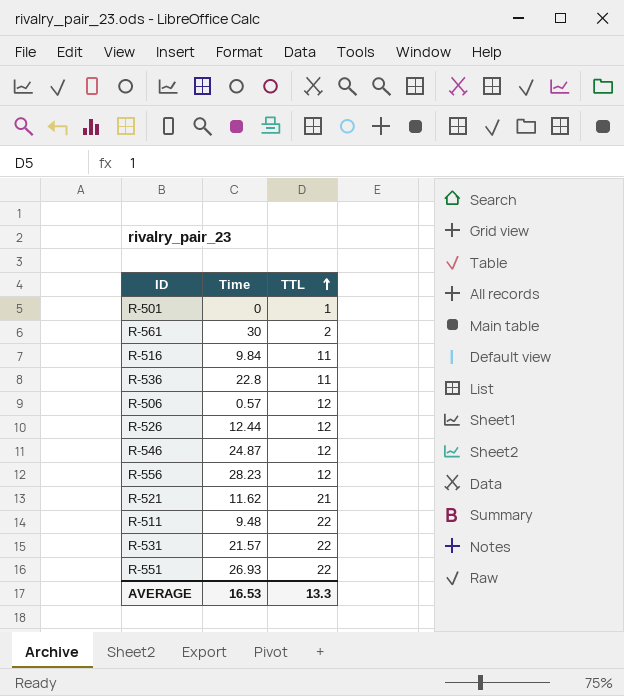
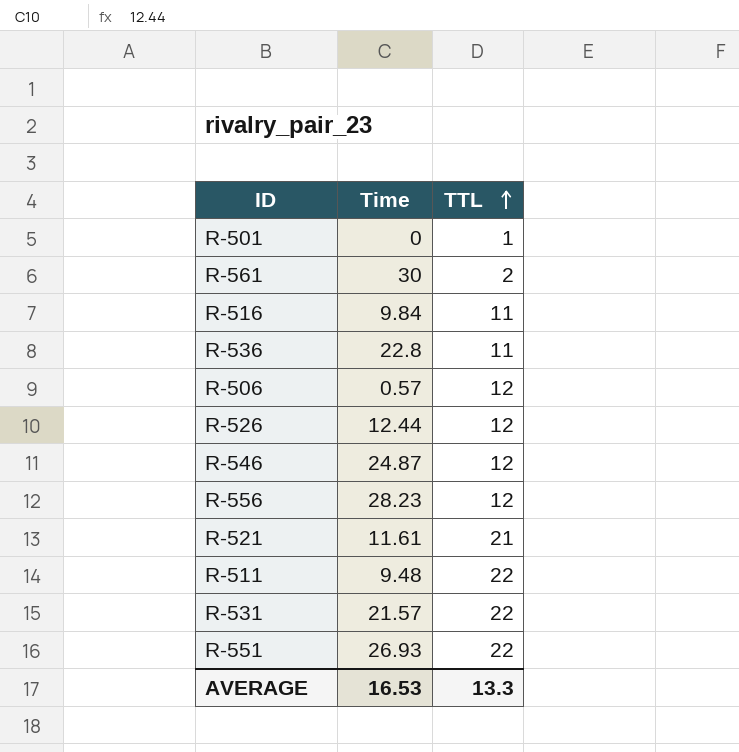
R-521 | Time: 11.62 -> 11.61

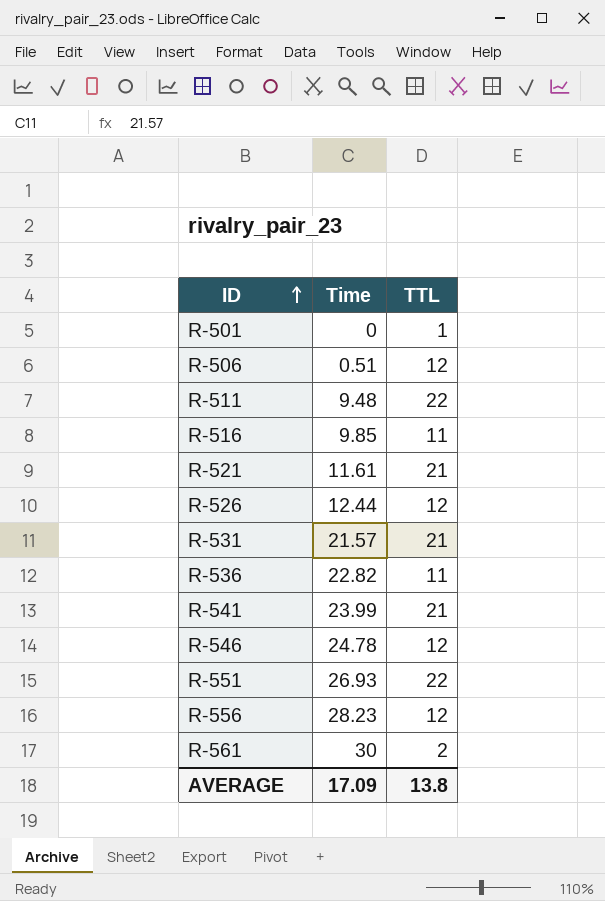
row order: TTL ascending -> ID ascending
R-506 | Time: 0.57 -> 0.51
R-516 | Time: 9.84 -> 9.85
R-531 | TTL: 22 -> 21
R-536 | Time: 22.8 -> 22.82
row R-541: none -> 23.99 | 21
R-546 | Time: 24.87 -> 24.78
AVERAGE | Time: 16.53 -> 17.09
AVERAGE | TTL: 13.3 -> 13.8

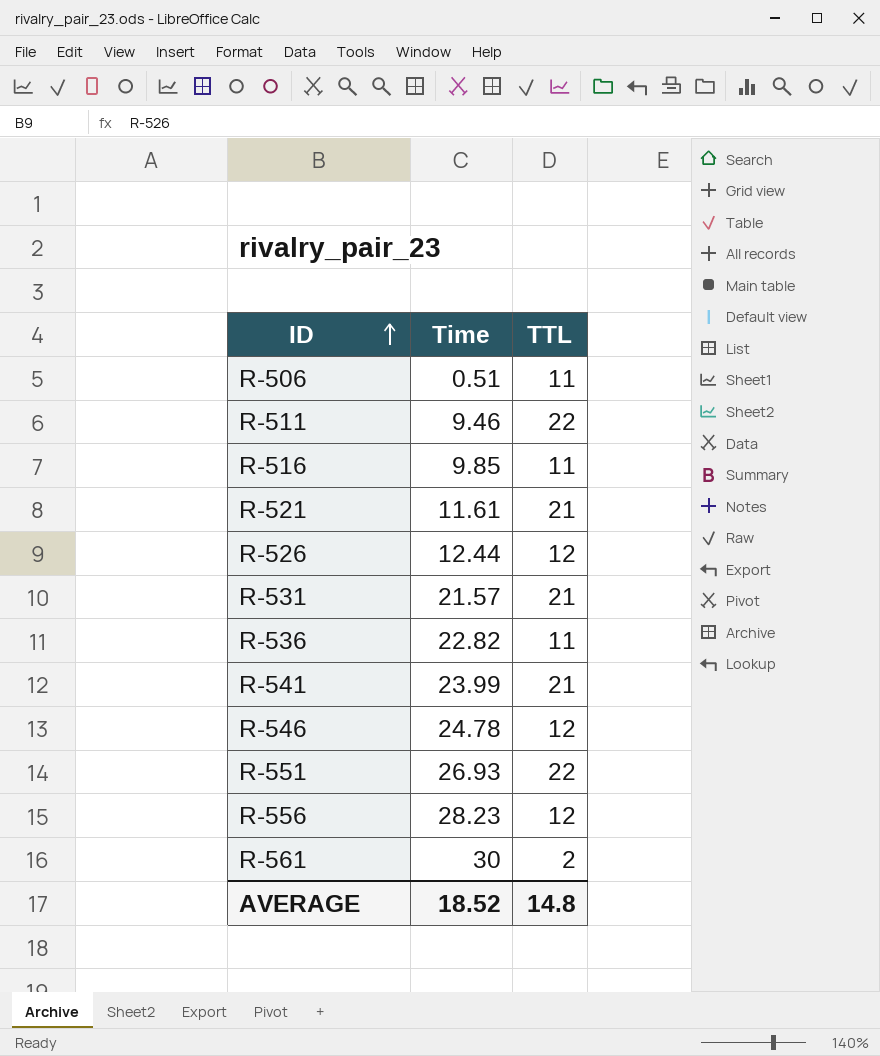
row R-501: 0 | 1 -> none
R-506 | TTL: 12 -> 11
R-511 | Time: 9.48 -> 9.46
AVERAGE | Time: 17.09 -> 18.52
AVERAGE | TTL: 13.8 -> 14.8

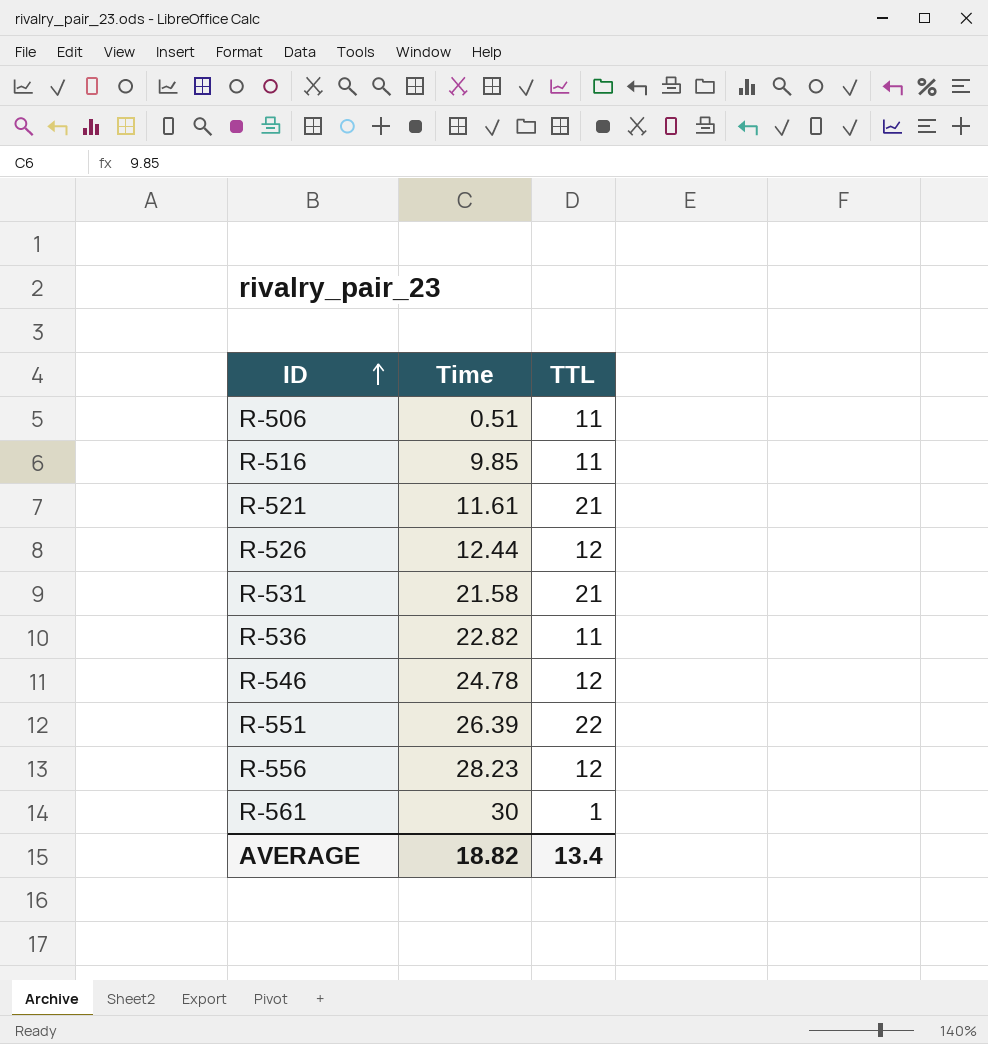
row R-511: 9.46 | 22 -> none
row R-541: 23.99 | 21 -> none
R-531 | Time: 21.57 -> 21.58
R-551 | Time: 26.93 -> 26.39
R-561 | TTL: 2 -> 1
AVERAGE | Time: 18.52 -> 18.82
AVERAGE | TTL: 14.8 -> 13.4

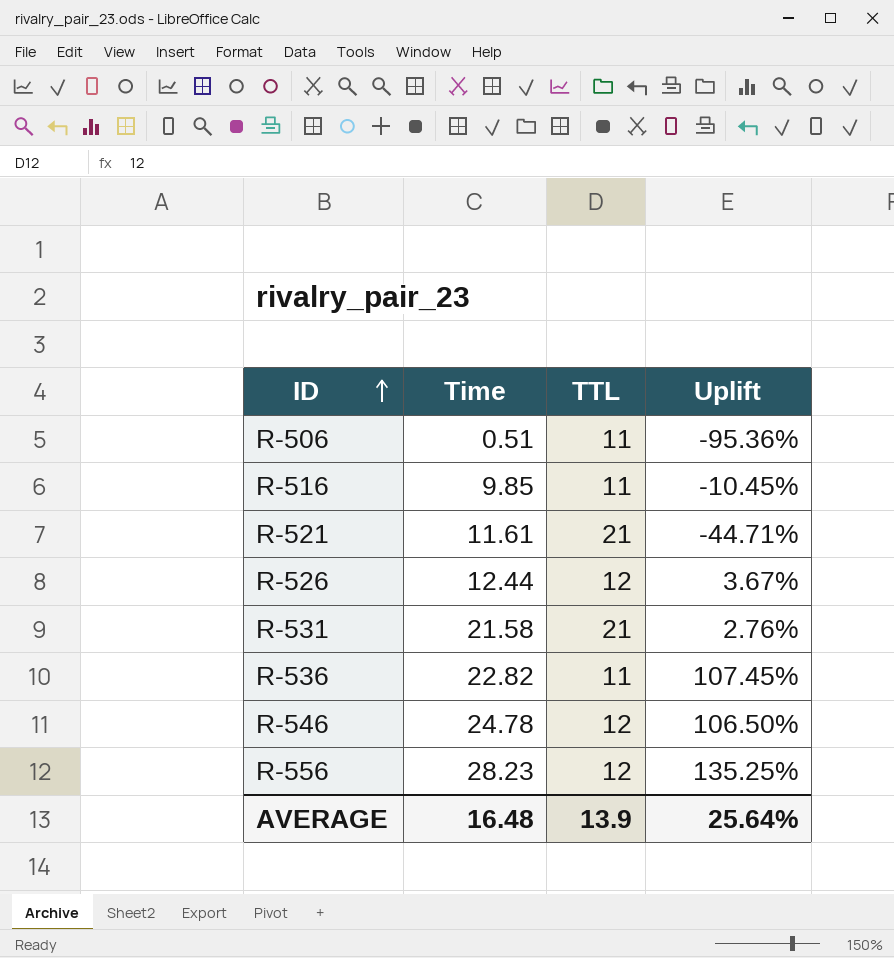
column Uplift | formula: none -> ([Time] - [TTL]) / [TTL]
row R-551: 26.39 | 22 -> none
row R-561: 30 | 1 -> none
AVERAGE | Time: 18.82 -> 16.48
AVERAGE | TTL: 13.4 -> 13.9

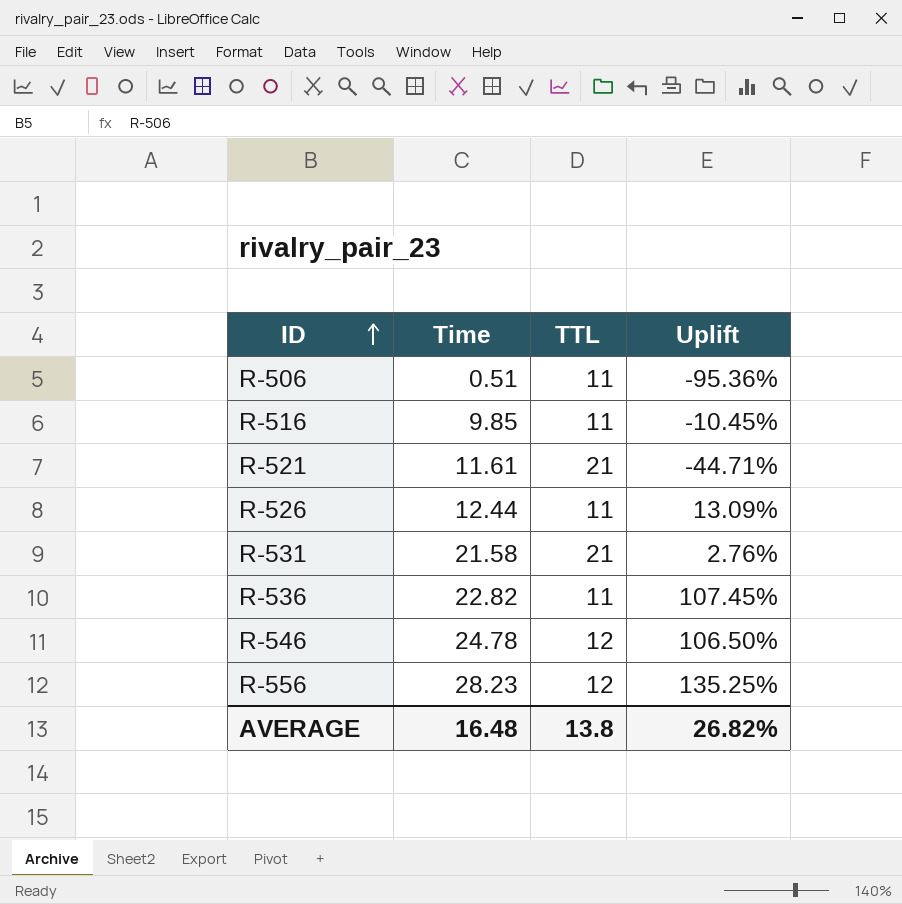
R-526 | TTL: 12 -> 11
R-526 | Uplift: 3.67% -> 13.09%
AVERAGE | TTL: 13.9 -> 13.8
AVERAGE | Uplift: 25.64% -> 26.82%

